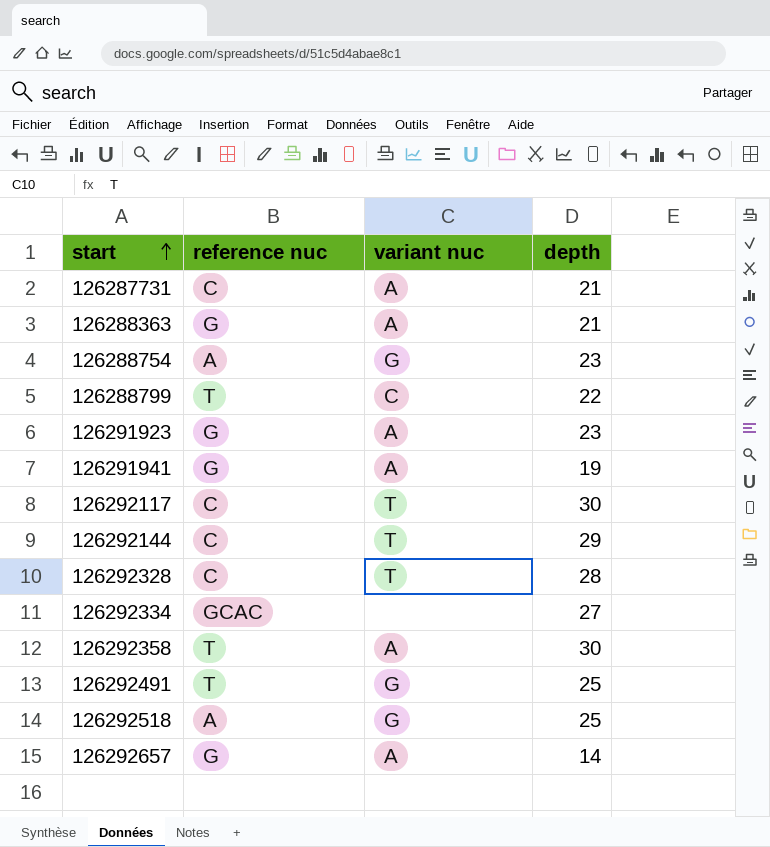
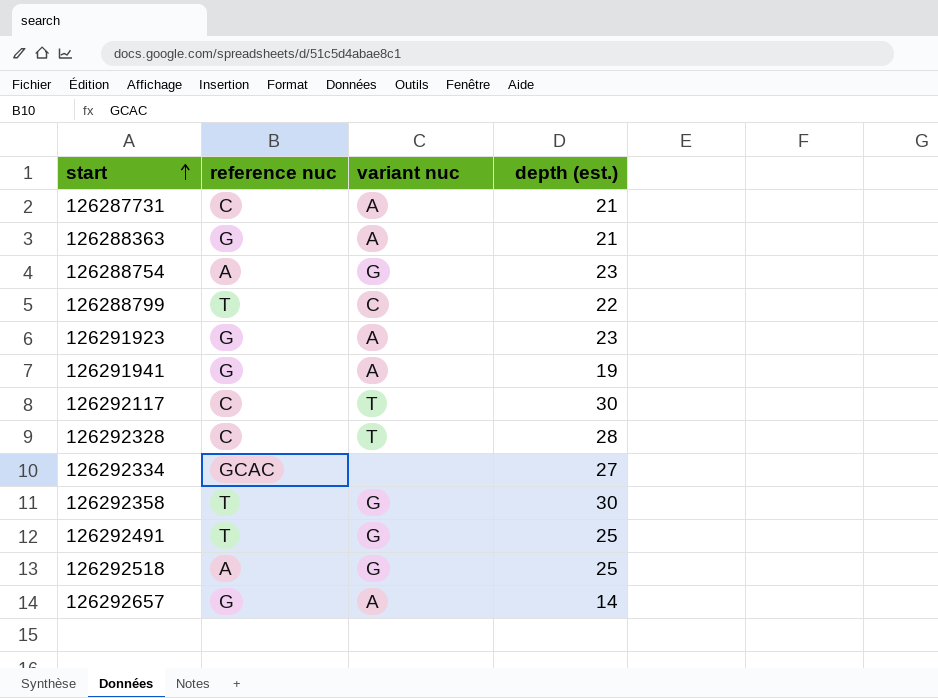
column name: depth -> depth (est.)
row 126292144: C | T | 29 -> none
126292358 | variant nuc: A -> G

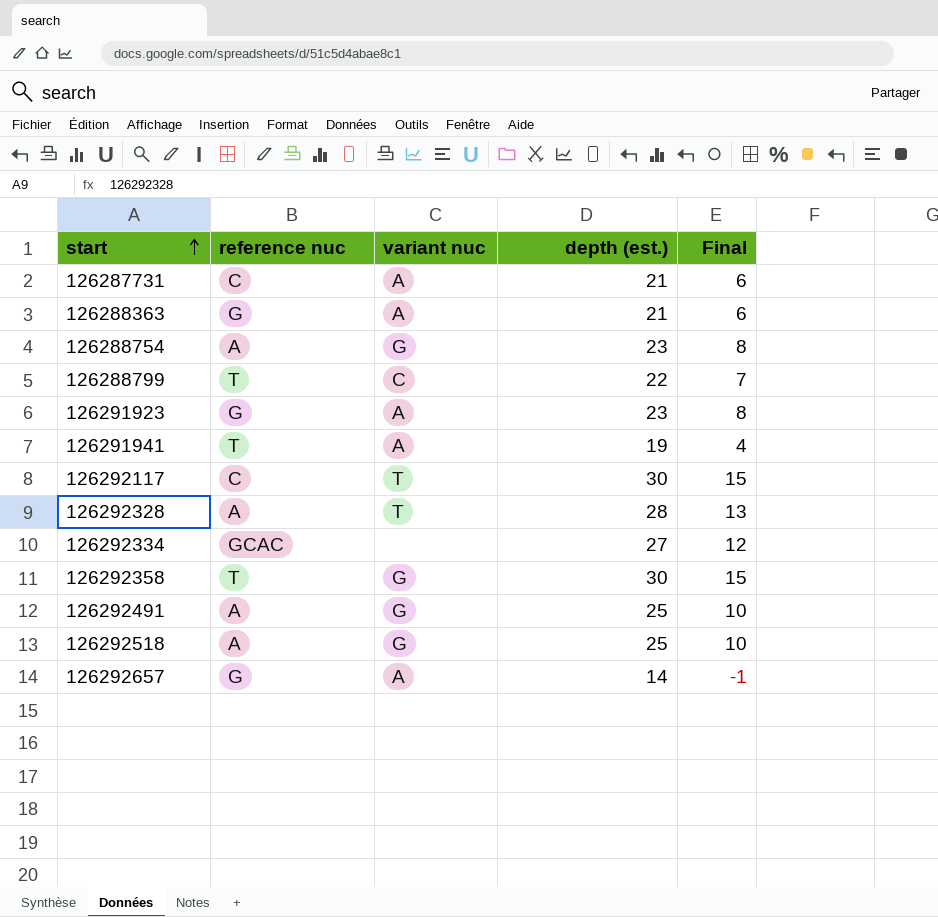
column Final | formula: none -> [depth (est.)] - 15
126291941 | reference nuc: G -> T
126292328 | reference nuc: C -> A
126292491 | reference nuc: T -> A

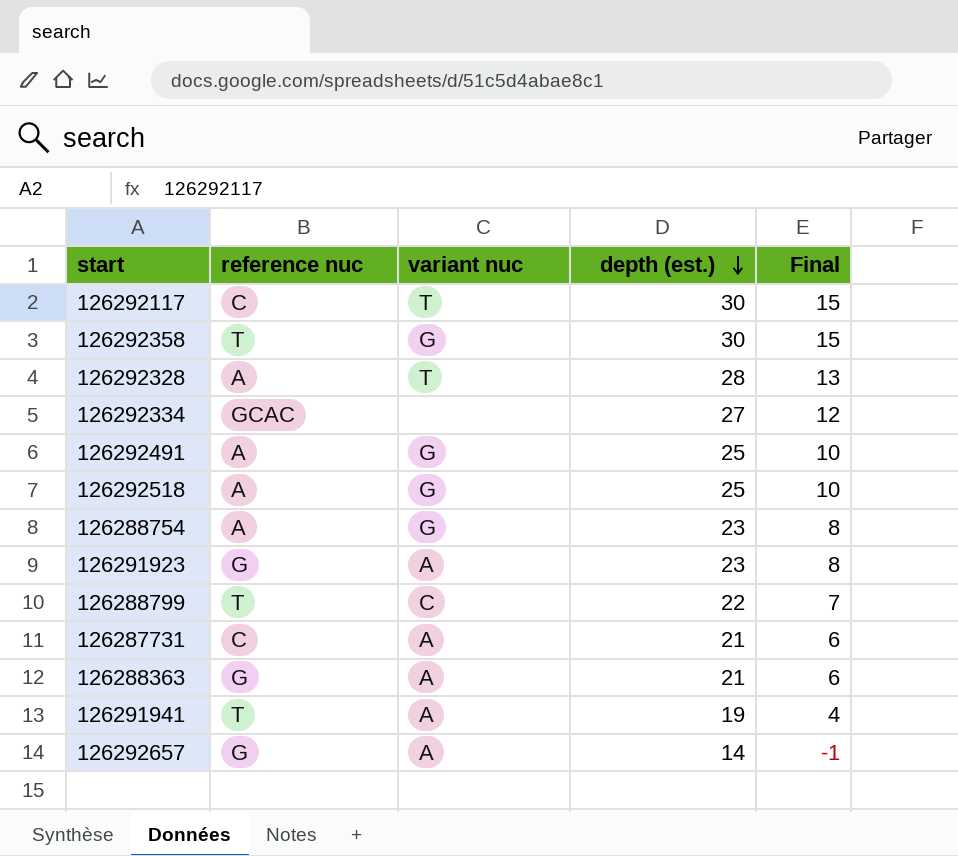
row order: start ascending -> depth (est.) descending

